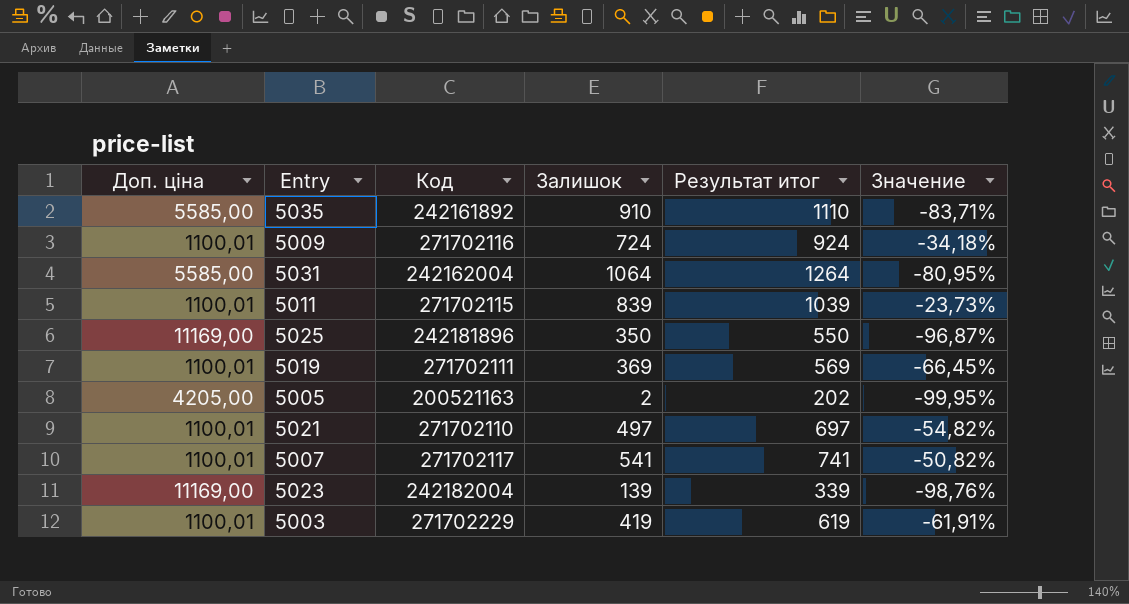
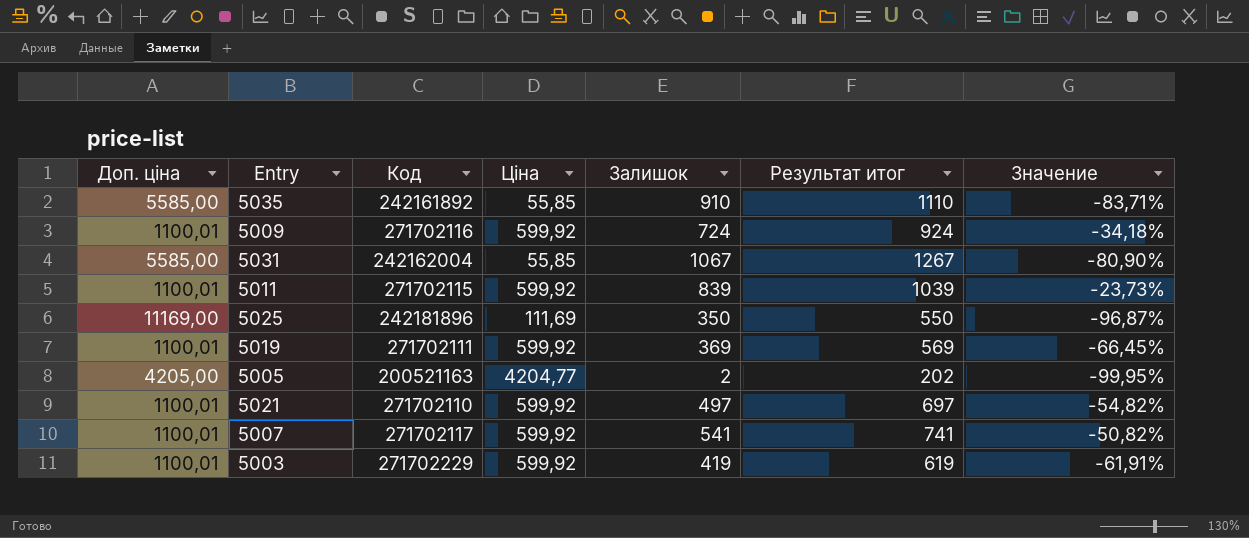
column Ціна | position: none -> 4
row 5023: 11169,00 | 242182004 | 139 | 339 | -98,76% -> none
5031 | Залишок: 1064 -> 1067
5031 | Результат итог: 1264 -> 1267
5031 | Значение: -80,95% -> -80,90%

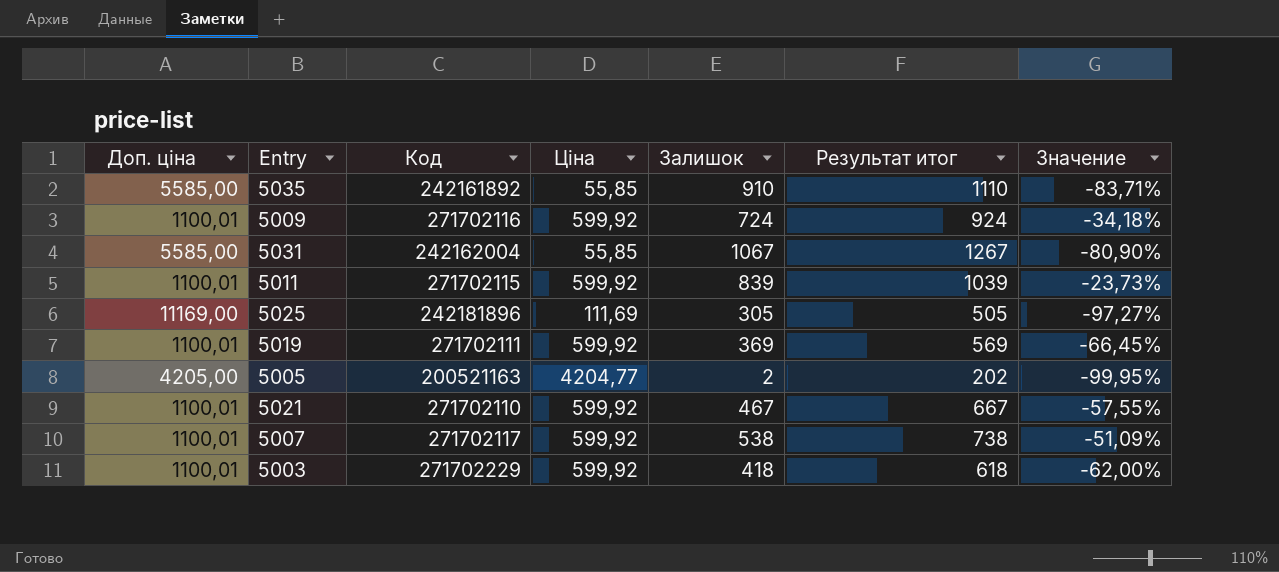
5025 | Залишок: 350 -> 305
5025 | Результат итог: 550 -> 505
5025 | Значение: -96,87% -> -97,27%
5021 | Залишок: 497 -> 467
5021 | Результат итог: 697 -> 667
5021 | Значение: -54,82% -> -57,55%
5007 | Залишок: 541 -> 538
5007 | Результат итог: 741 -> 738
5007 | Значение: -50,82% -> -51,09%
5003 | Залишок: 419 -> 418
5003 | Результат итог: 619 -> 618
5003 | Значение: -61,91% -> -62,00%

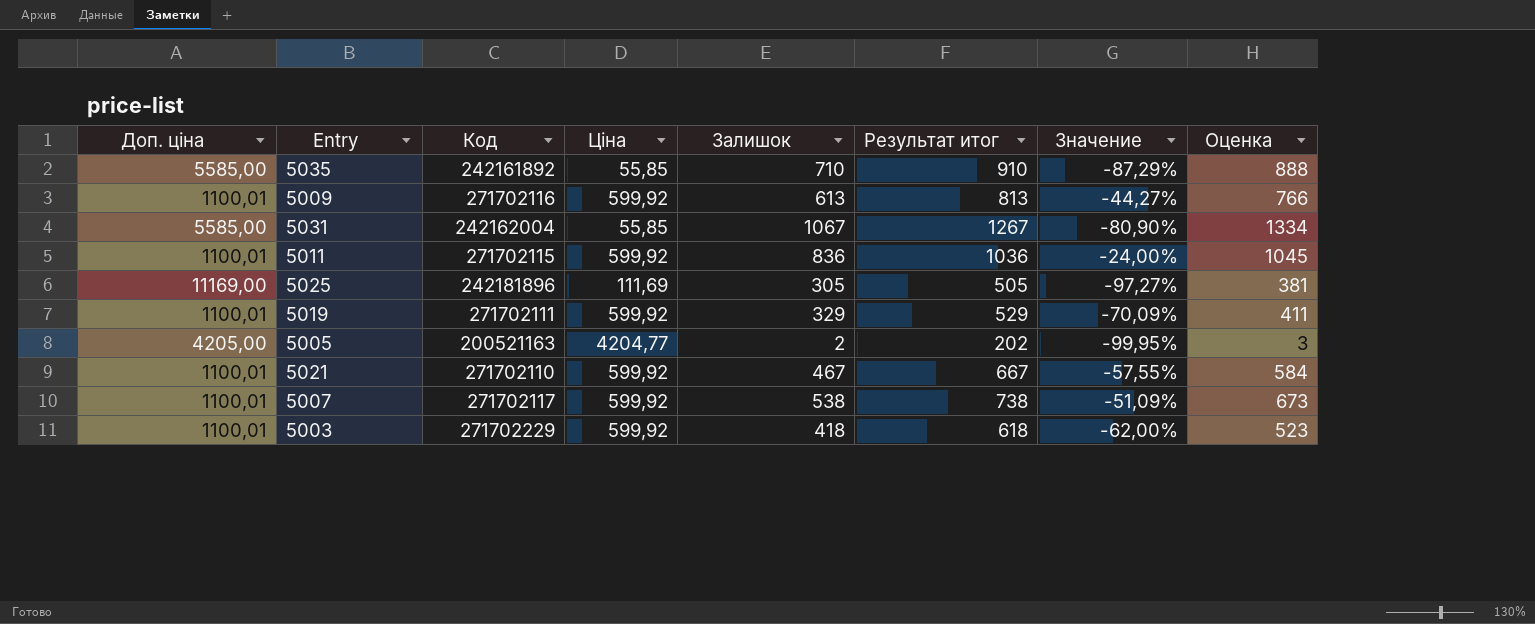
column Оценка | formula: none -> [Залишок] * 1,25
5035 | Залишок: 910 -> 710
5035 | Результат итог: 1110 -> 910
5035 | Значение: -83,71% -> -87,29%
5009 | Залишок: 724 -> 613
5009 | Результат итог: 924 -> 813
5009 | Значение: -34,18% -> -44,27%
5011 | Залишок: 839 -> 836
5011 | Результат итог: 1039 -> 1036
5011 | Значение: -23,73% -> -24,00%
5019 | Залишок: 369 -> 329
5019 | Результат итог: 569 -> 529
5019 | Значение: -66,45% -> -70,09%

